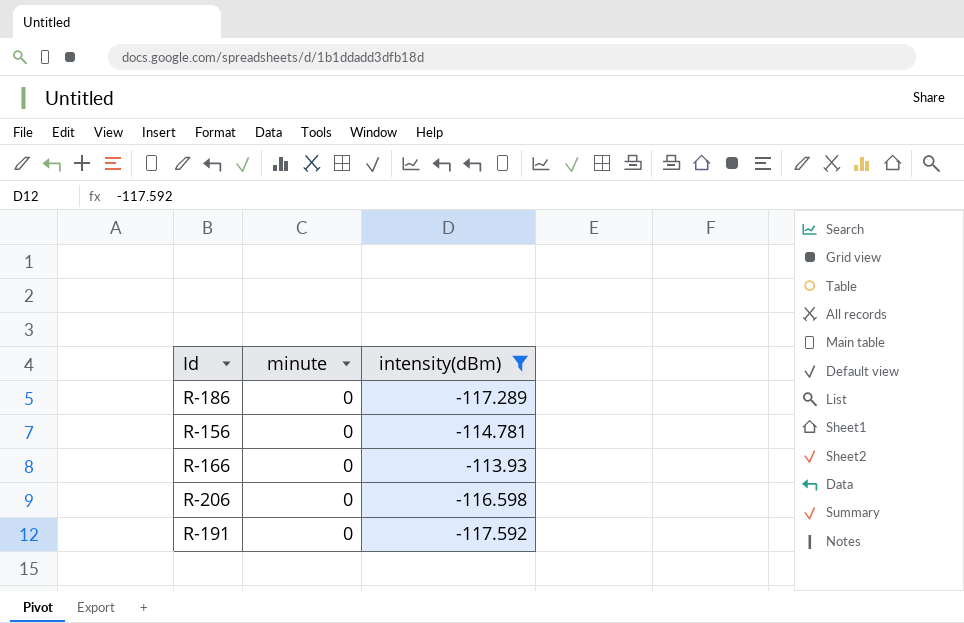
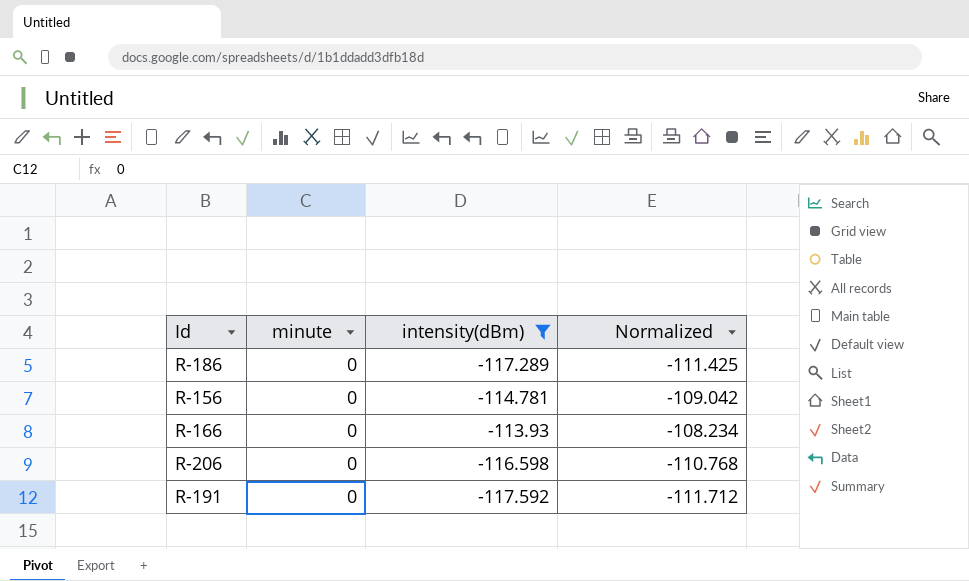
column Normalized | formula: none -> [intensity(dBm)] * 0.95

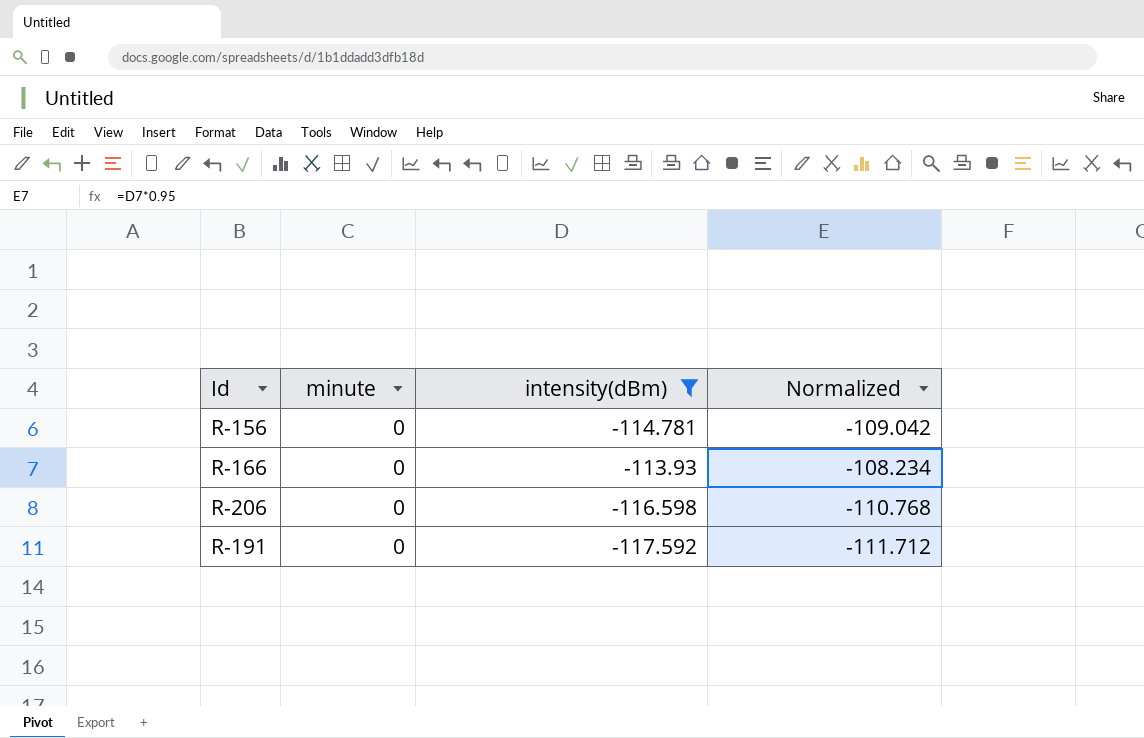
row R-186: 0 | -117.289 | -111.425 -> none

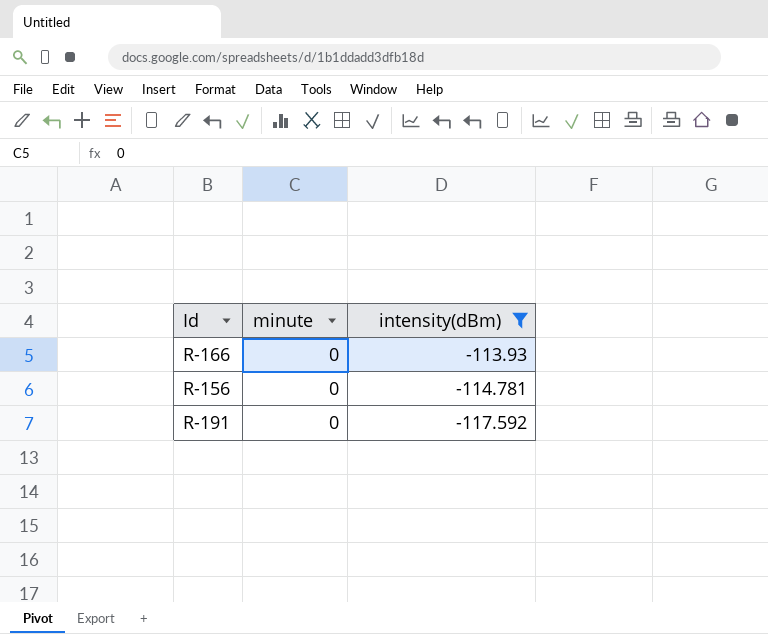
row order: none -> intensity(dBm) descending
column Normalized | formula: [intensity(dBm)] * 0.95 -> none
row R-206: 0 | -116.598 | -110.768 -> none

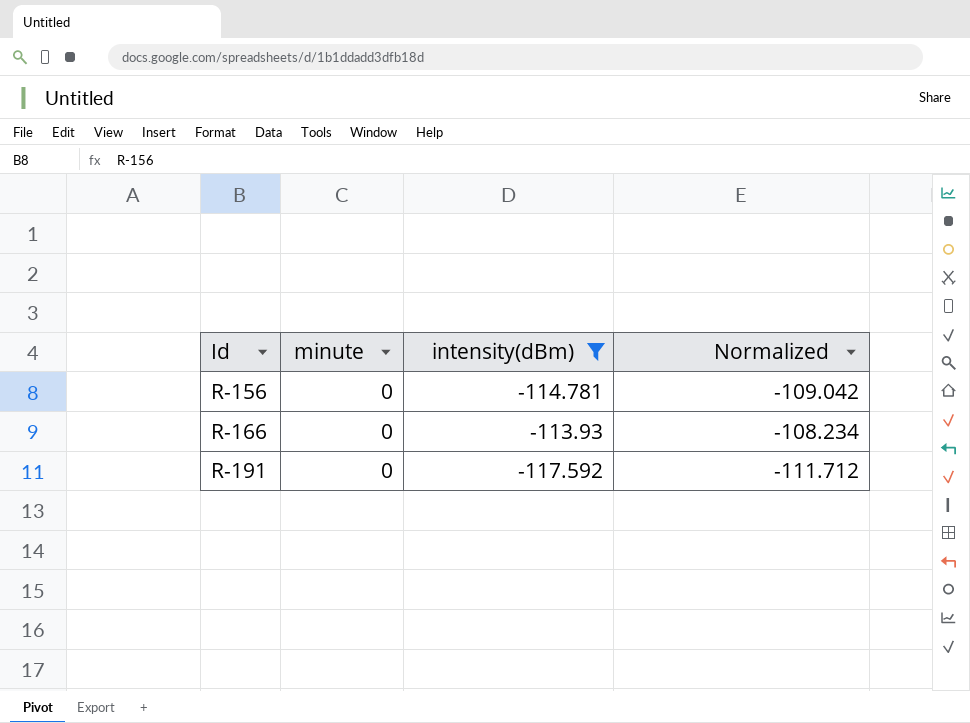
row order: intensity(dBm) descending -> Id ascending
column Normalized | formula: none -> [intensity(dBm)] * 0.95

